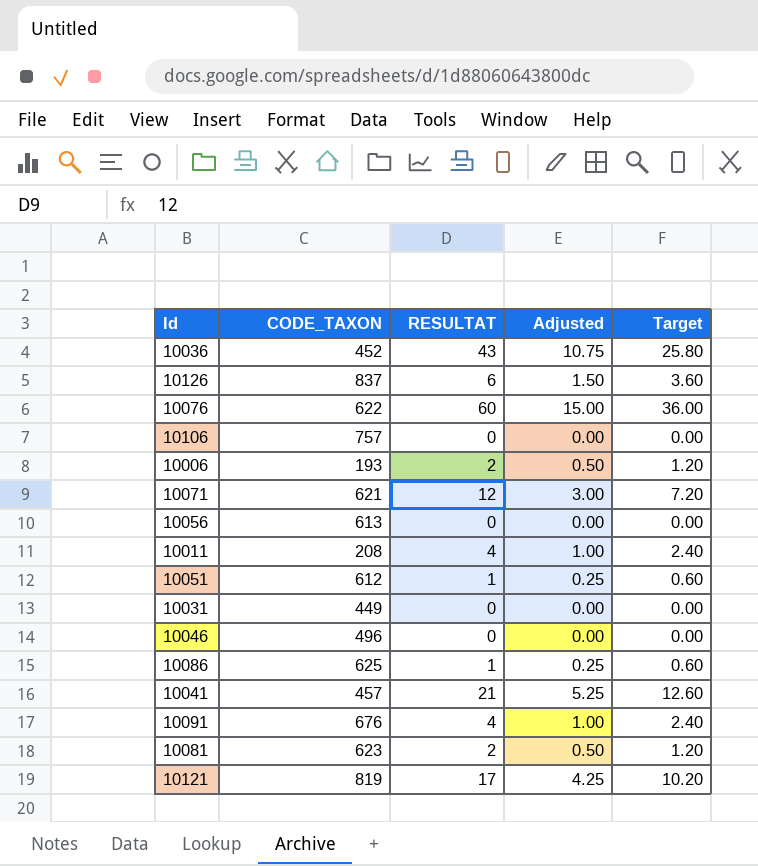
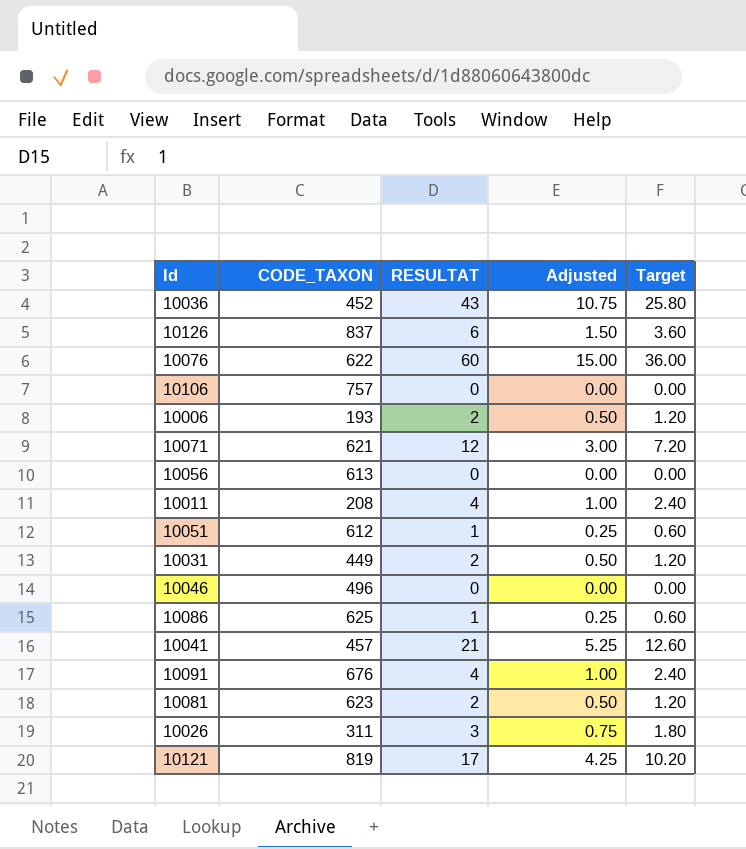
10031 | RESULTAT: 0 -> 2
10031 | Adjusted: 0.00 -> 0.50
10031 | Target: 0.00 -> 1.20
row 10026: none -> 311 | 3 | 0.75 | 1.80

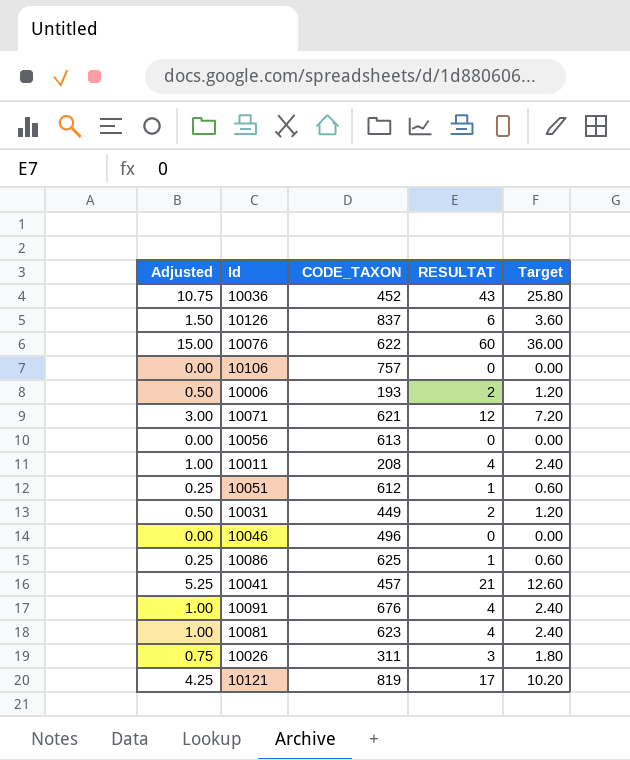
column Adjusted | position: 4 -> 1
10081 | Adjusted: 0.50 -> 1.00
10081 | RESULTAT: 2 -> 4
10081 | Target: 1.20 -> 2.40

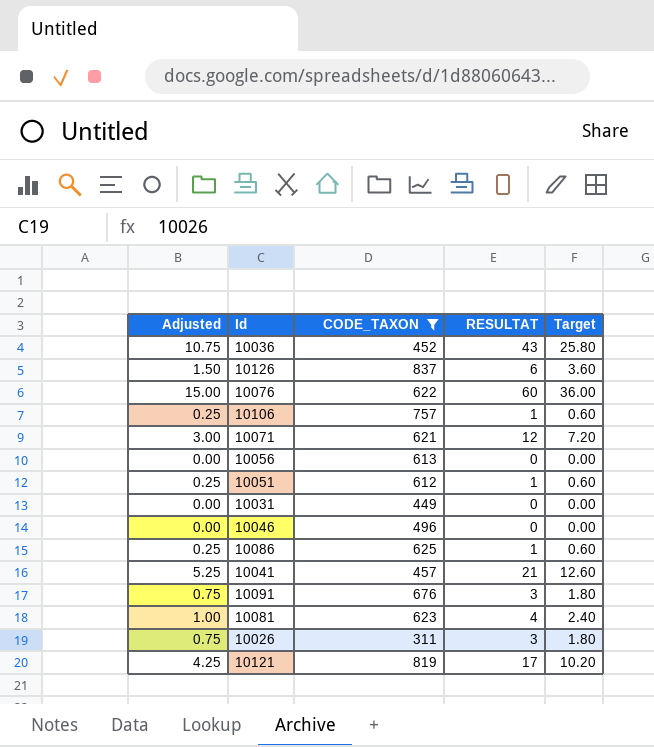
filter: none -> CODE_TAXON >= 311
10106 | Adjusted: 0.00 -> 0.25
10106 | RESULTAT: 0 -> 1
10106 | Target: 0.00 -> 0.60
10031 | Adjusted: 0.50 -> 0.00
10031 | RESULTAT: 2 -> 0
10031 | Target: 1.20 -> 0.00
10091 | Adjusted: 1.00 -> 0.75
10091 | RESULTAT: 4 -> 3
10091 | Target: 2.40 -> 1.80

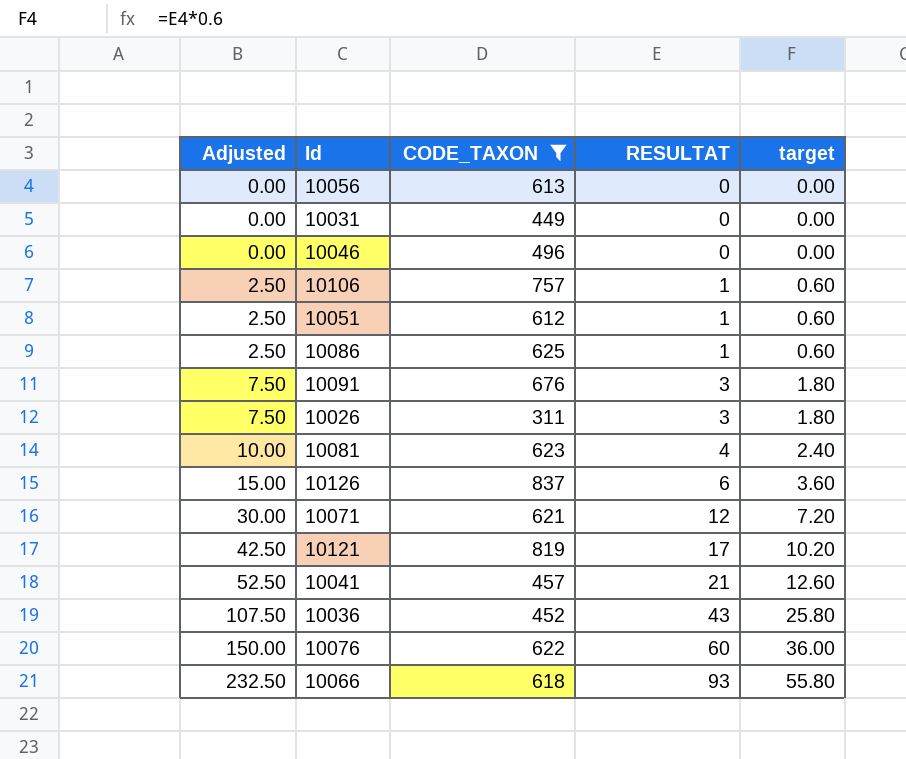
row order: none -> Adjusted ascending
column Adjusted | formula: [RESULTAT] * 0.25 -> [RESULTAT] * 2.5
column name: Target -> target
row 10066: none -> 232.50 | 618 | 93 | 55.80

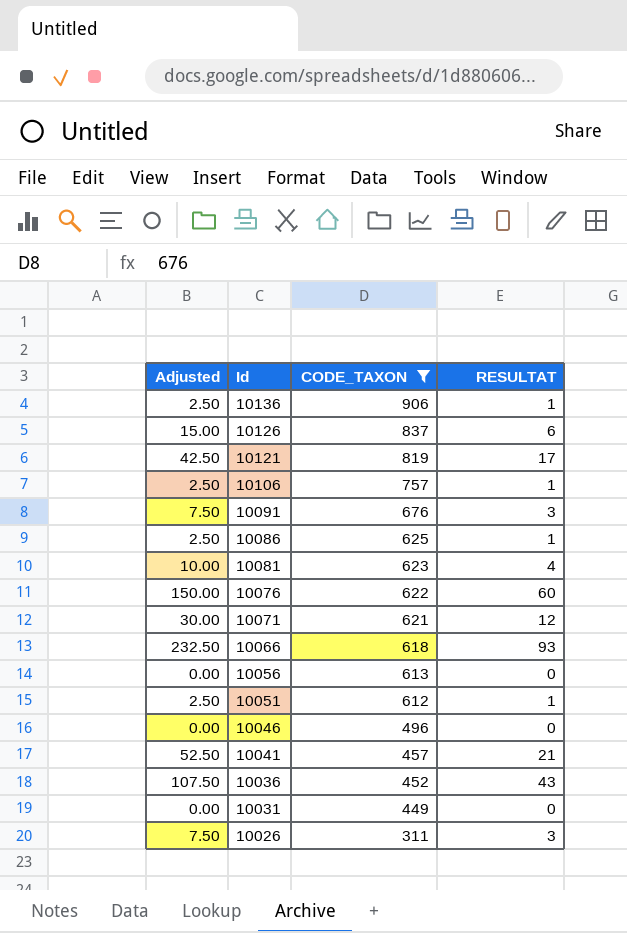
row order: Adjusted ascending -> Id descending
column target | formula: [RESULTAT] * 0.6 -> none
row 10136: none -> 2.50 | 906 | 1

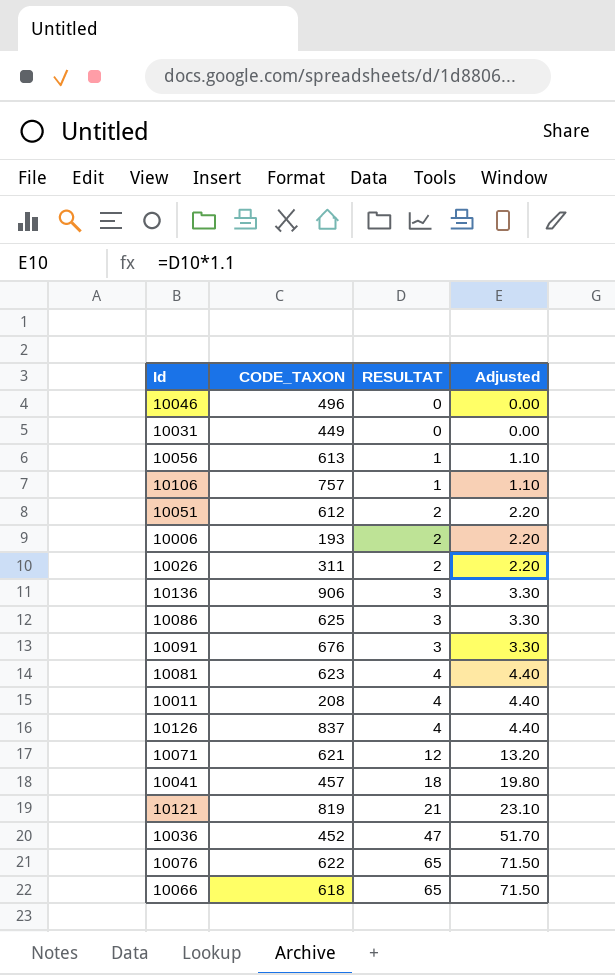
filter: CODE_TAXON >= 311 -> none
row order: Id descending -> RESULTAT ascending
column Adjusted | formula: [RESULTAT] * 2.5 -> [RESULTAT] * 1.1
column Adjusted | position: 1 -> 4
10056 | RESULTAT: 0 -> 1
10051 | RESULTAT: 1 -> 2
10026 | RESULTAT: 3 -> 2
10136 | RESULTAT: 1 -> 3
10086 | RESULTAT: 1 -> 3
10126 | RESULTAT: 6 -> 4
10041 | RESULTAT: 21 -> 18
10121 | RESULTAT: 17 -> 21
10036 | RESULTAT: 43 -> 47
10076 | RESULTAT: 60 -> 65
10066 | RESULTAT: 93 -> 65

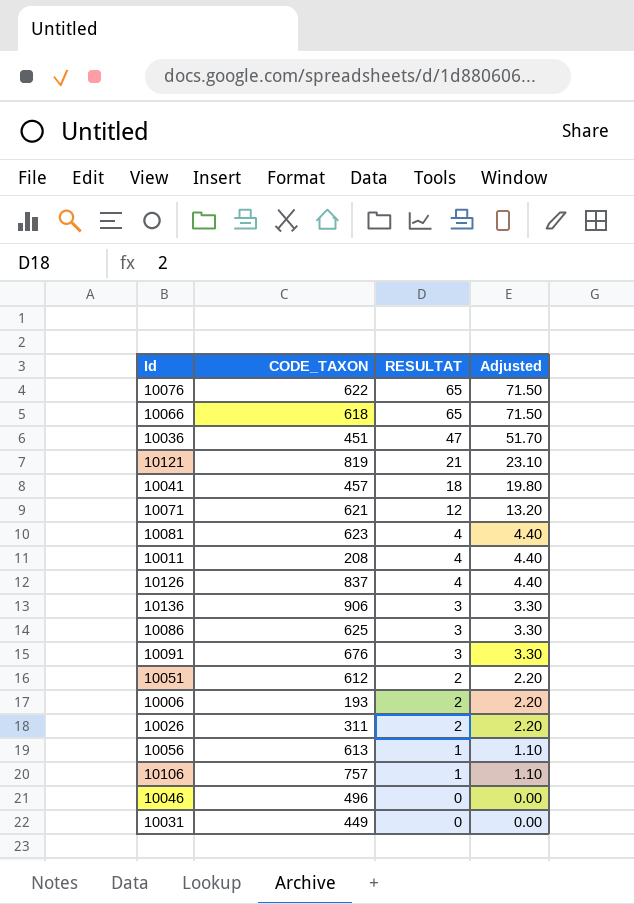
row order: RESULTAT ascending -> RESULTAT descending
10036 | CODE_TAXON: 452 -> 451

